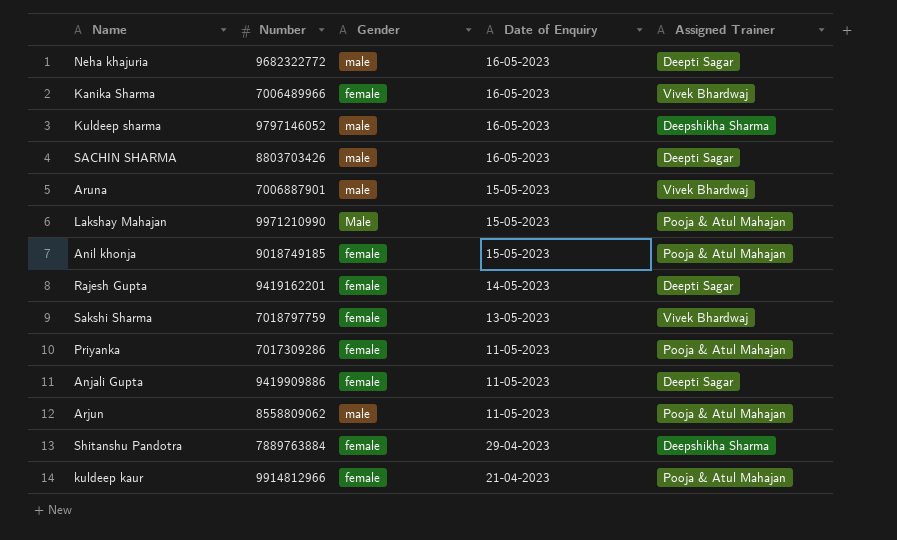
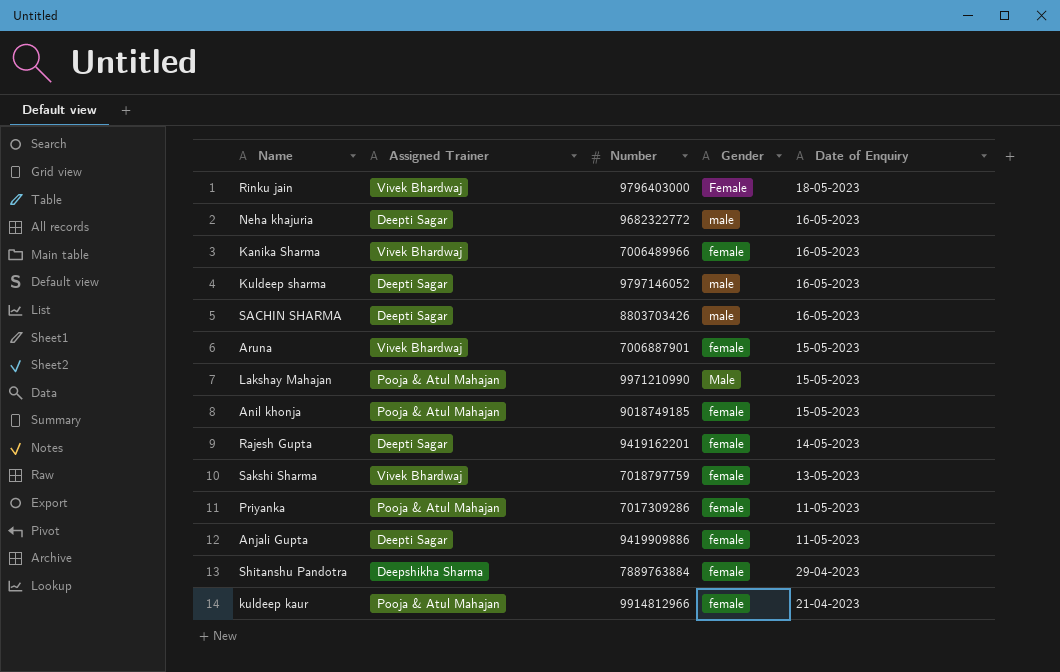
column Assigned Trainer | position: 5 -> 2
row Arjun: 8558809062 | male | 11-05-2023 | Pooja & Atul Mahajan -> none
row Rinku jain: none -> Vivek Bhardwaj | 9796403000 | Female | 18-05-2023
Kuldeep sharma | Assigned Trainer: Deepshikha Sharma -> Deepti Sagar
Aruna | Gender: male -> female

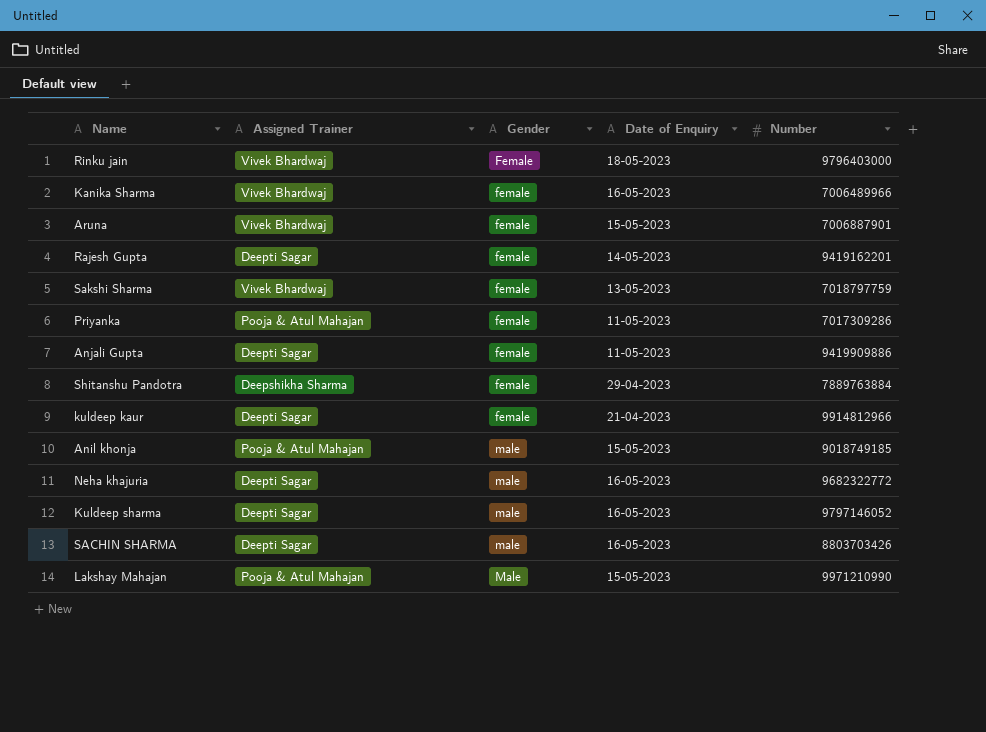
row order: Date of Enquiry descending -> Gender ascending
column Number | position: 3 -> 5
kuldeep kaur | Assigned Trainer: Pooja & Atul Mahajan -> Deepti Sagar
Anil khonja | Gender: female -> male

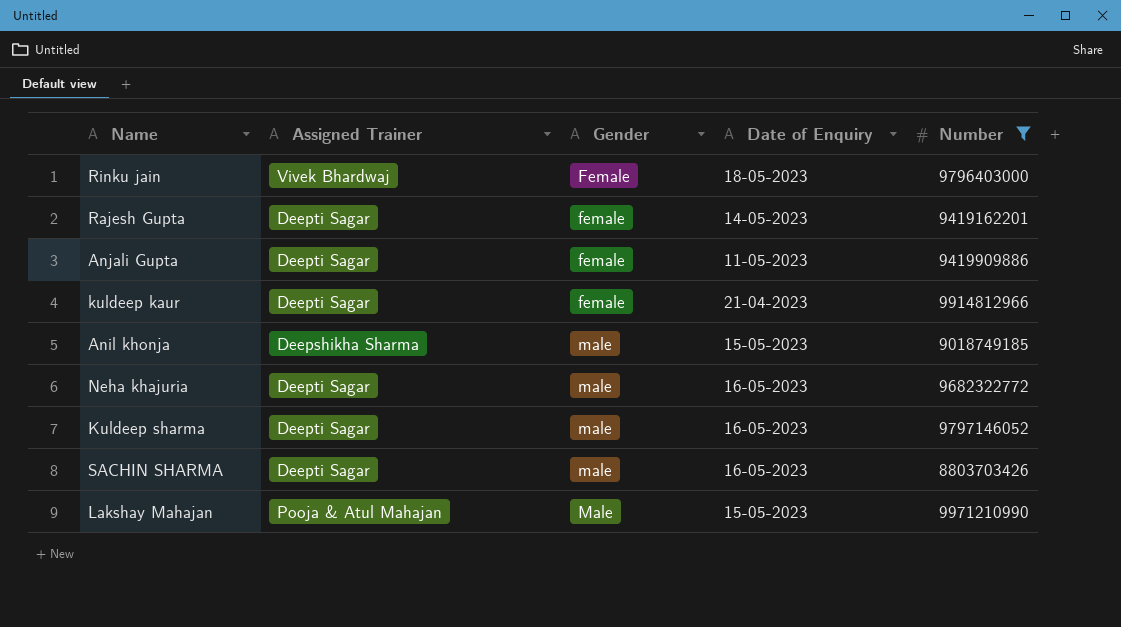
filter: none -> Number >= 8803703426
Anil khonja | Assigned Trainer: Pooja & Atul Mahajan -> Deepshikha Sharma

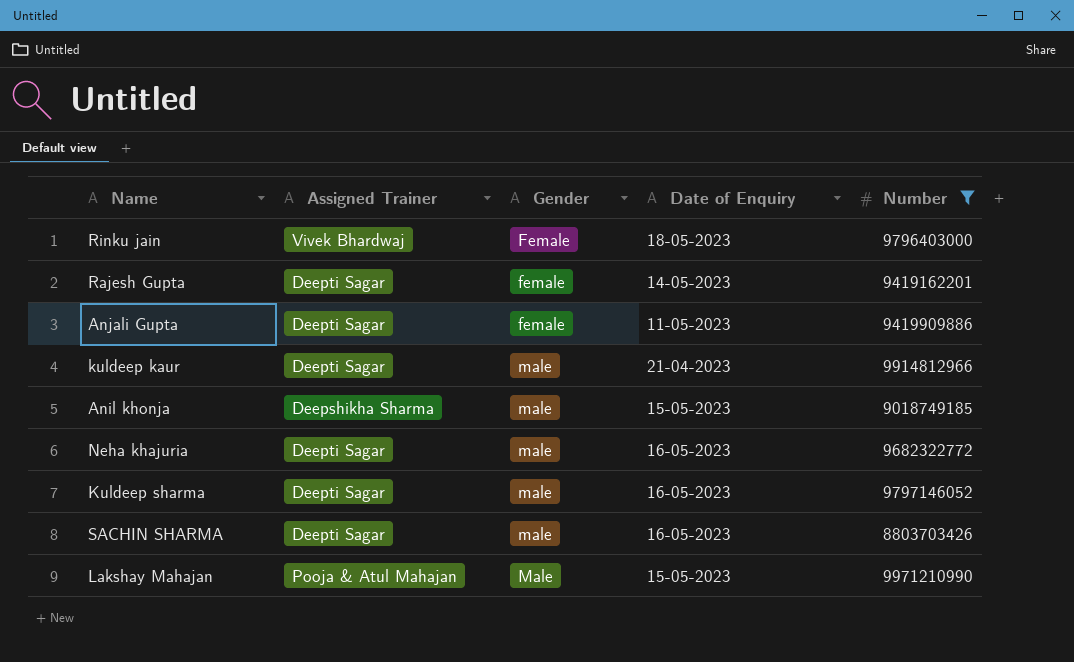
kuldeep kaur | Gender: female -> male

